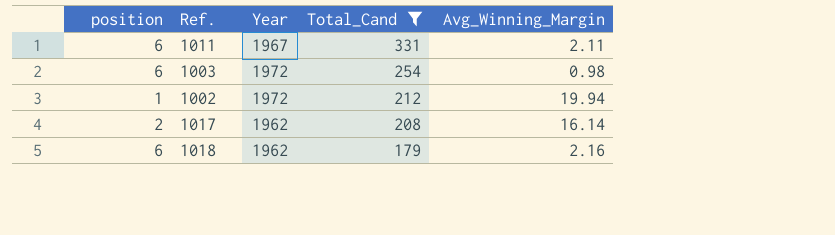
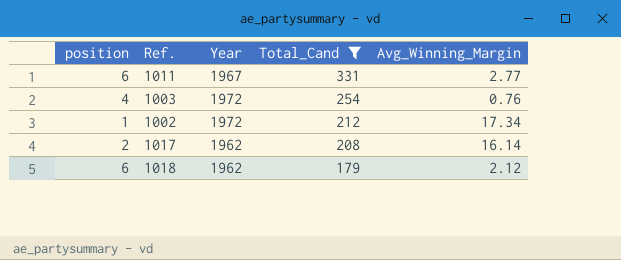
1011 | Avg_Winning_Margin: 2.11 -> 2.77
1003 | position: 6 -> 4
1003 | Avg_Winning_Margin: 0.98 -> 0.76
1002 | Avg_Winning_Margin: 19.94 -> 17.34
1018 | Avg_Winning_Margin: 2.16 -> 2.12

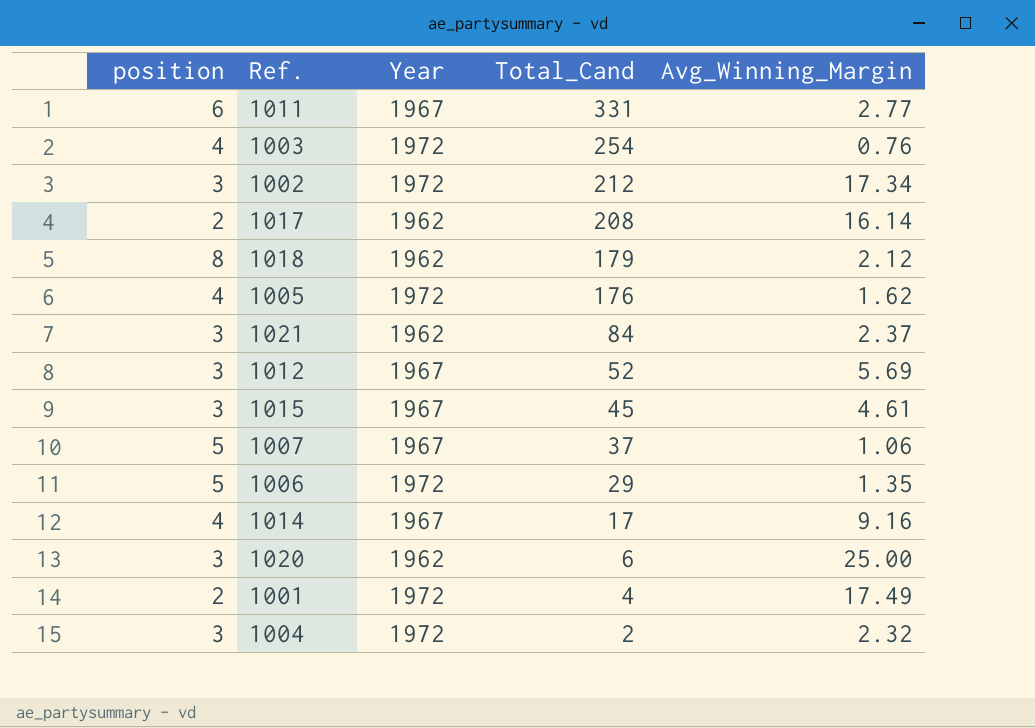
filter: Total_Cand >= 179 -> none
1002 | position: 1 -> 3
1018 | position: 6 -> 8

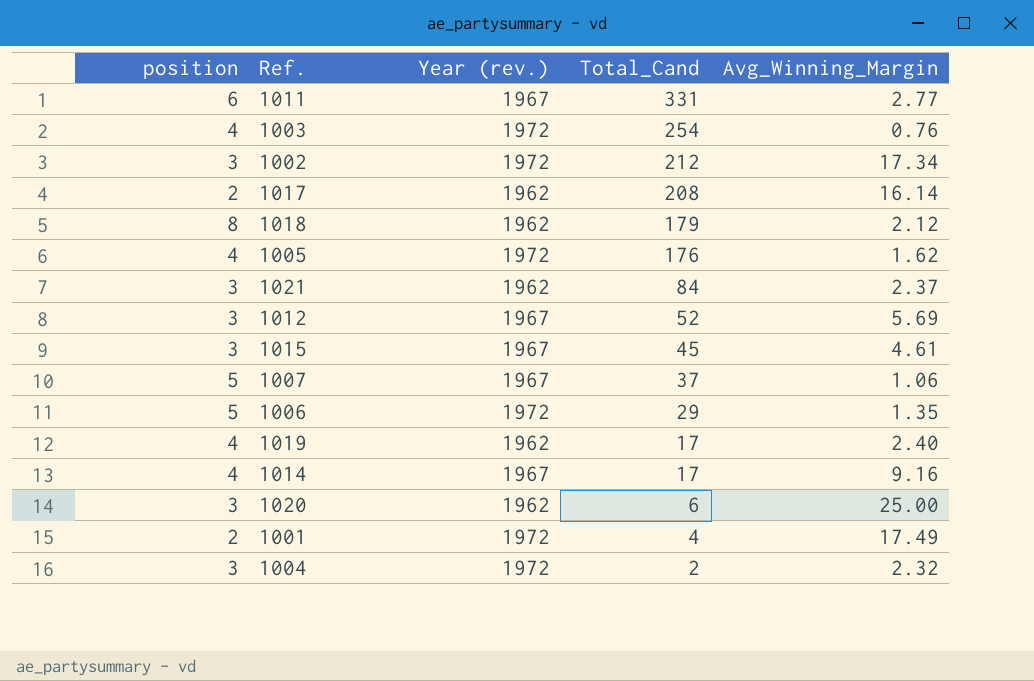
column name: Year -> Year (rev.)
row 1019: none -> 4 | 1962 | 17 | 2.40

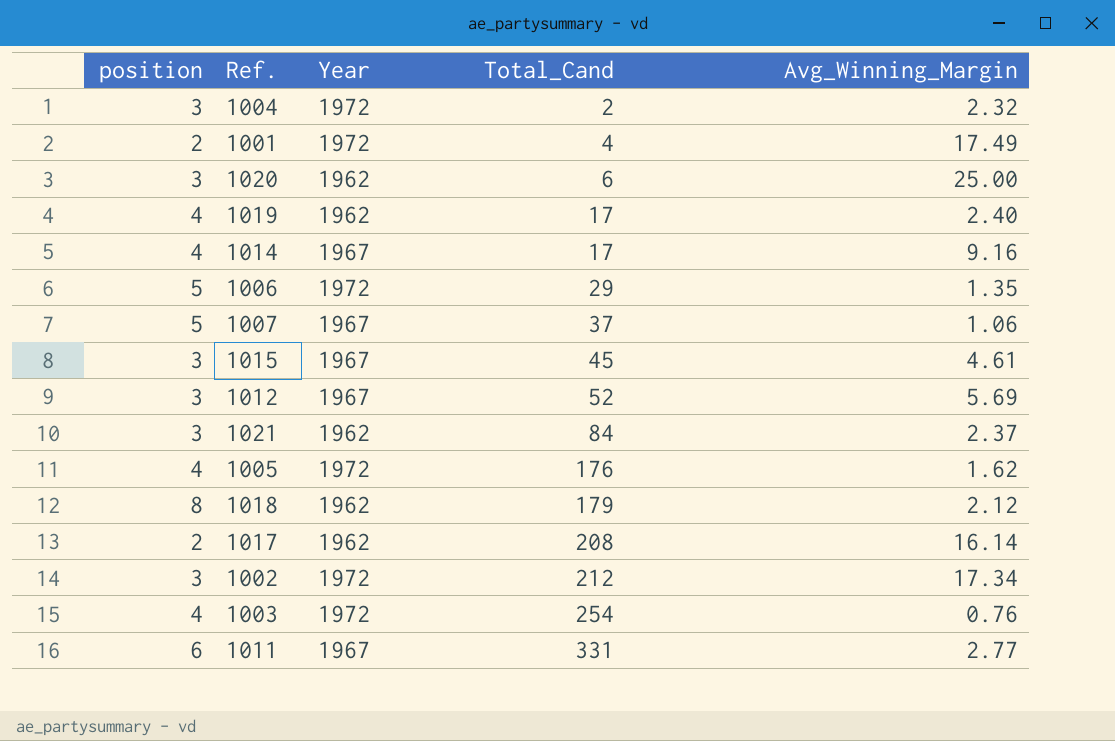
row order: Total_Cand descending -> Total_Cand ascending
column name: Year (rev.) -> Year

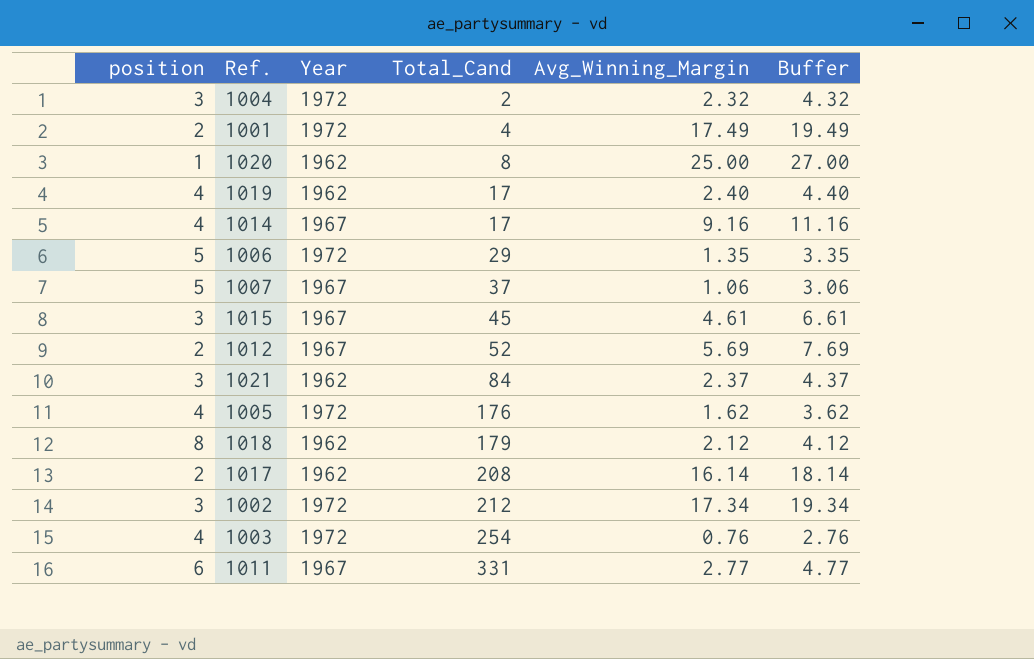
column Buffer | formula: none -> [Avg_Winning_Margin] + 2
1020 | position: 3 -> 1
1020 | Total_Cand: 6 -> 8
1012 | position: 3 -> 2

